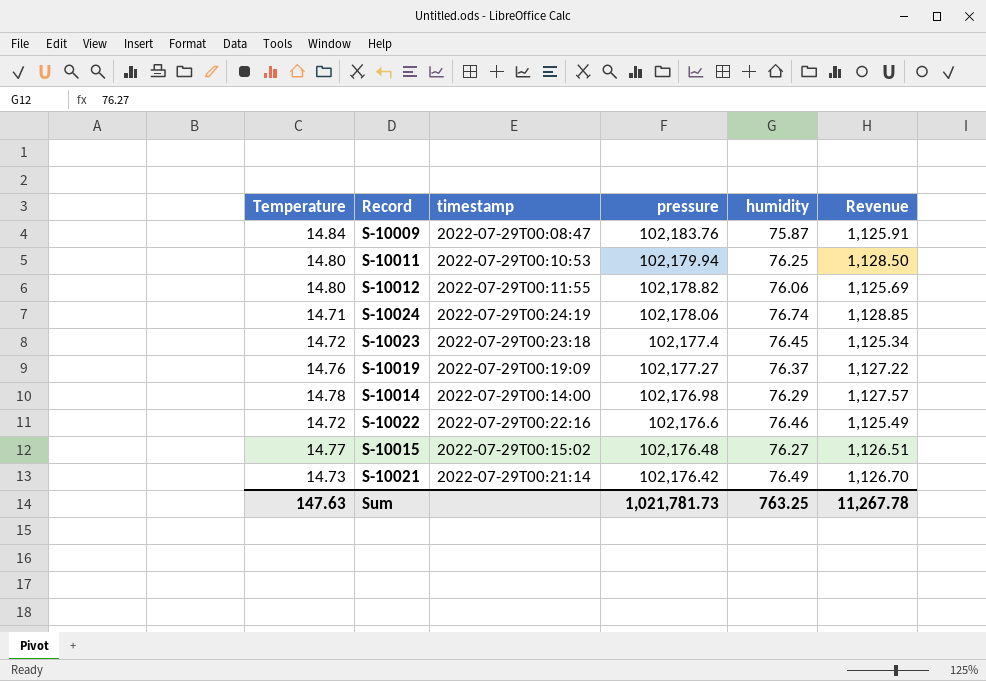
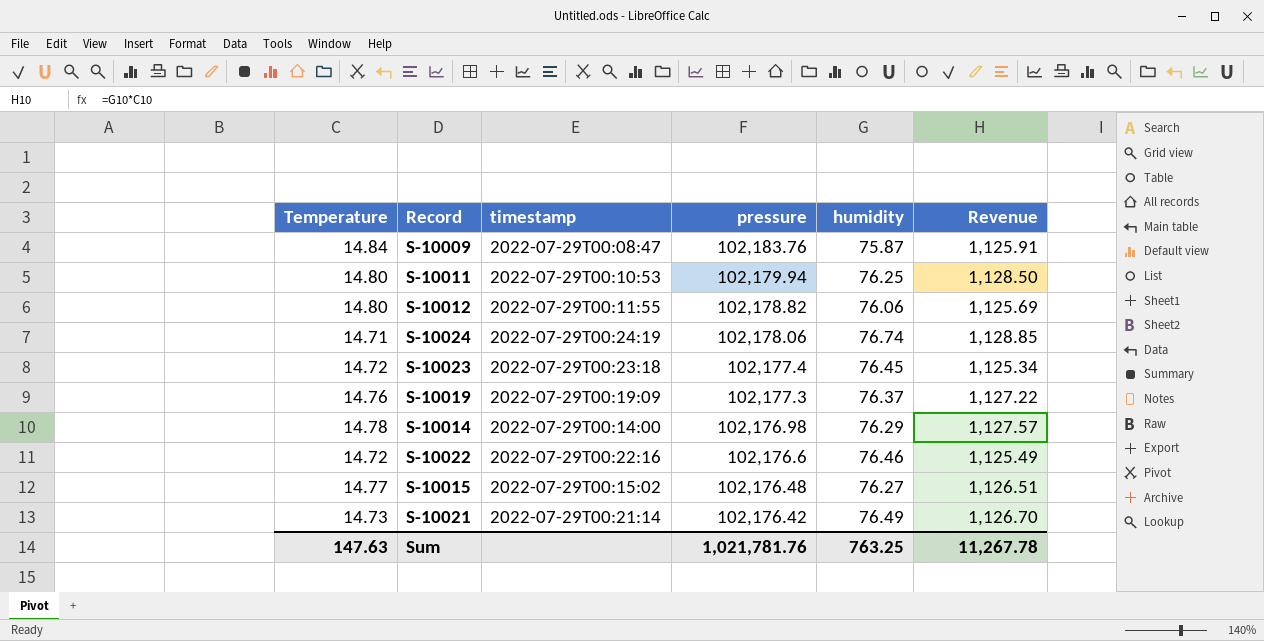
S-10019 | pressure: 102,177.27 -> 102,177.3
Sum | pressure: 1,021,781.73 -> 1,021,781.76

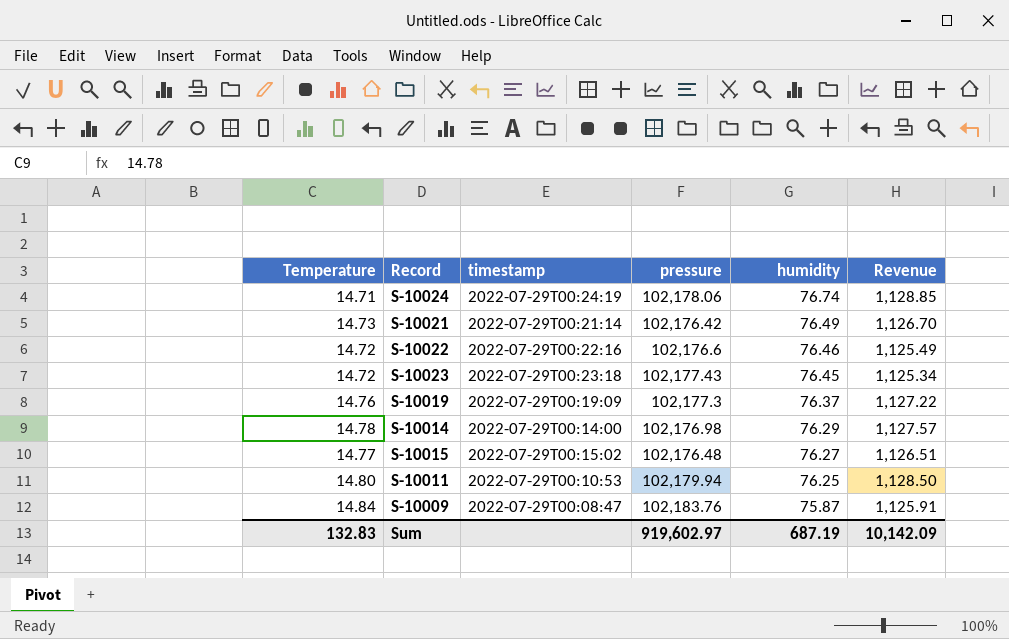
row order: pressure descending -> humidity descending
row S-10012: 14.80 | 2022-07-29T00:11:55 | 102,178.82 | 76.06 | 1,125.69 -> none
S-10023 | pressure: 102,177.4 -> 102,177.43
Sum | Temperature: 147.63 -> 132.83
Sum | pressure: 1,021,781.76 -> 919,602.97
Sum | humidity: 763.25 -> 687.19
Sum | Revenue: 11,267.78 -> 10,142.09

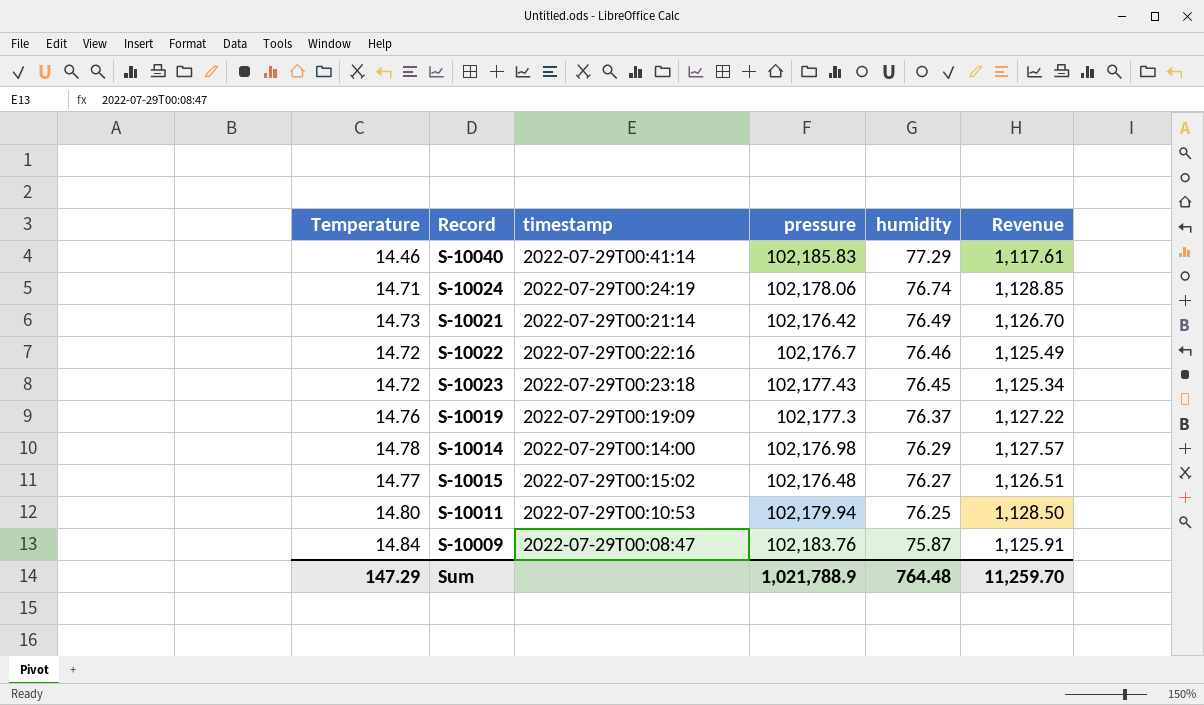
row S-10040: none -> 14.46 | 2022-07-29T00:41:14 | 102,185.83 | 77.29 | 1,117.61
S-10022 | pressure: 102,176.6 -> 102,176.7
Sum | Temperature: 132.83 -> 147.29
Sum | pressure: 919,602.97 -> 1,021,788.9
Sum | humidity: 687.19 -> 764.48
Sum | Revenue: 10,142.09 -> 11,259.70

